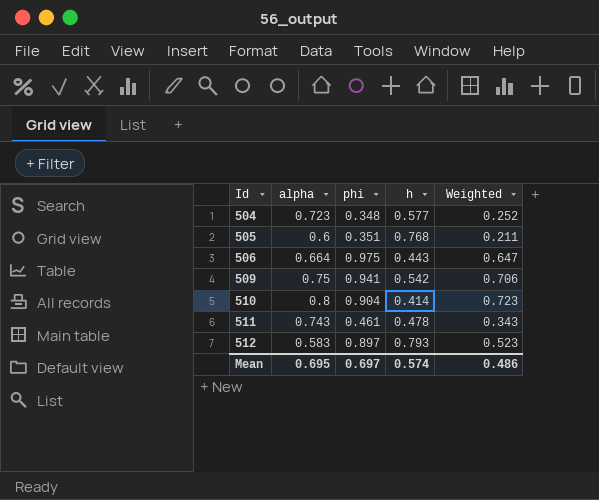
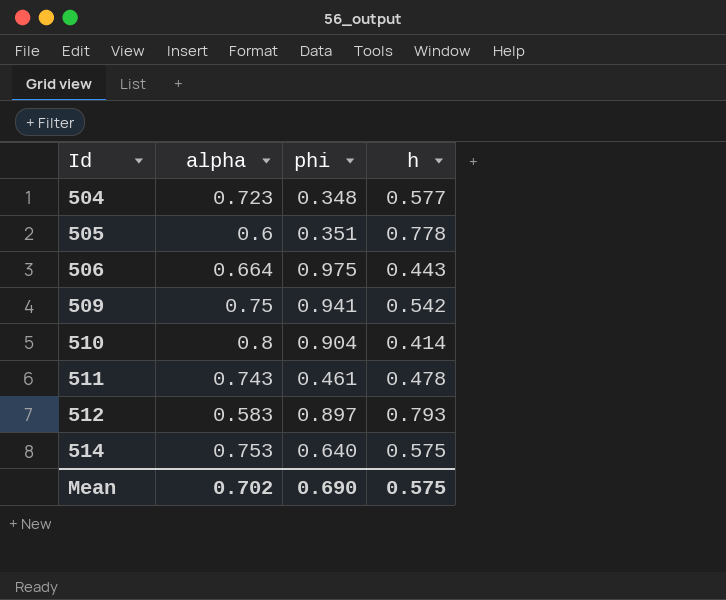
column Weighted | formula: [alpha] * [phi] -> none
505 | h: 0.768 -> 0.778
row 514: none -> 0.753 | 0.640 | 0.575
Mean | alpha: 0.695 -> 0.702
Mean | phi: 0.697 -> 0.690
Mean | h: 0.574 -> 0.575

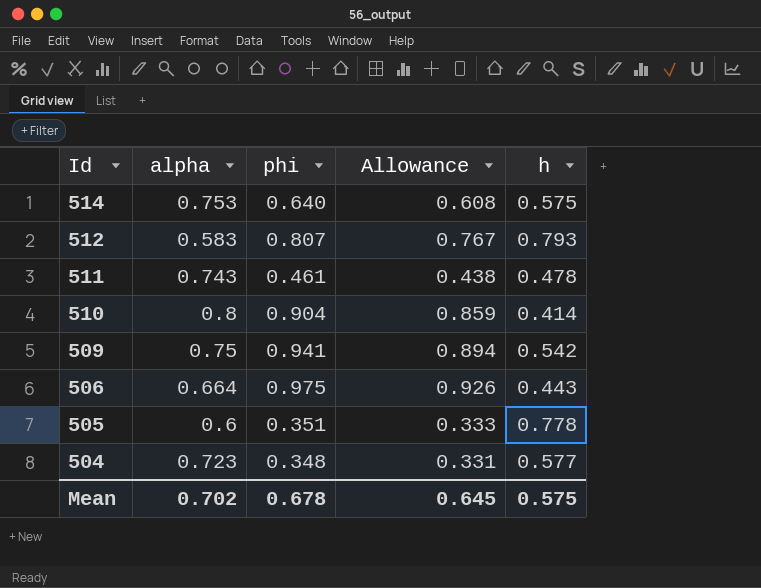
row order: Id ascending -> Id descending
column Allowance | formula: none -> [phi] * 0.95
512 | phi: 0.897 -> 0.807
Mean | phi: 0.690 -> 0.678

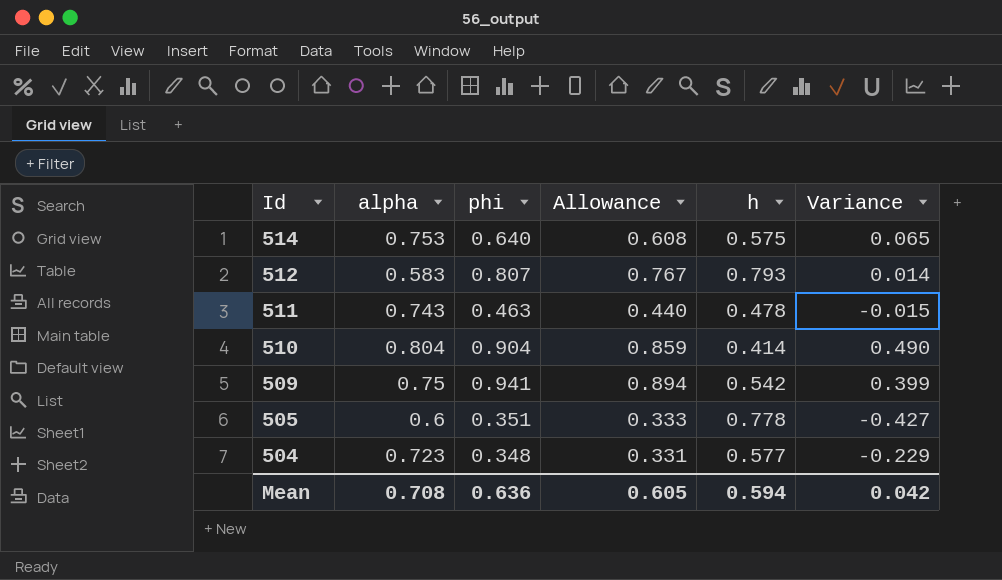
column Variance | formula: none -> [phi] - [h]
row 506: 0.664 | 0.975 | 0.926 | 0.443 -> none
511 | phi: 0.461 -> 0.463
511 | Allowance: 0.438 -> 0.440
510 | alpha: 0.8 -> 0.804
Mean | alpha: 0.702 -> 0.708
Mean | phi: 0.678 -> 0.636
Mean | Allowance: 0.645 -> 0.605
Mean | h: 0.575 -> 0.594

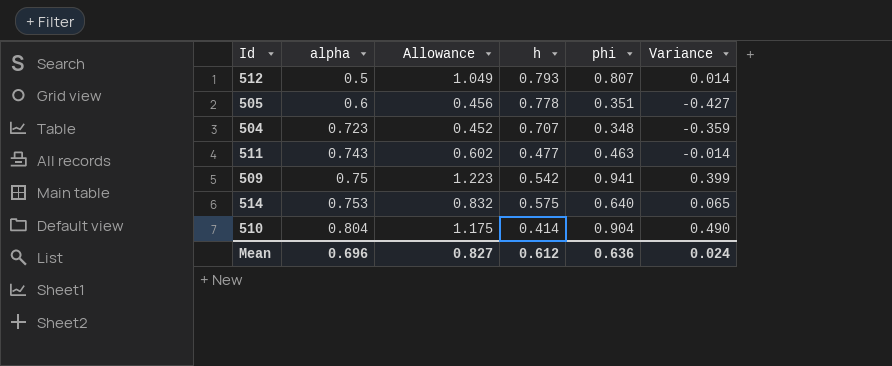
row order: Id descending -> alpha ascending
column Allowance | formula: [phi] * 0.95 -> [phi] * 1.3
column phi | position: 3 -> 5
512 | alpha: 0.583 -> 0.5
504 | h: 0.577 -> 0.707
504 | Variance: -0.229 -> -0.359
511 | h: 0.478 -> 0.477
511 | Variance: -0.015 -> -0.014
Mean | alpha: 0.708 -> 0.696
Mean | Allowance: 0.605 -> 0.827
Mean | h: 0.594 -> 0.612
Mean | Variance: 0.042 -> 0.024

